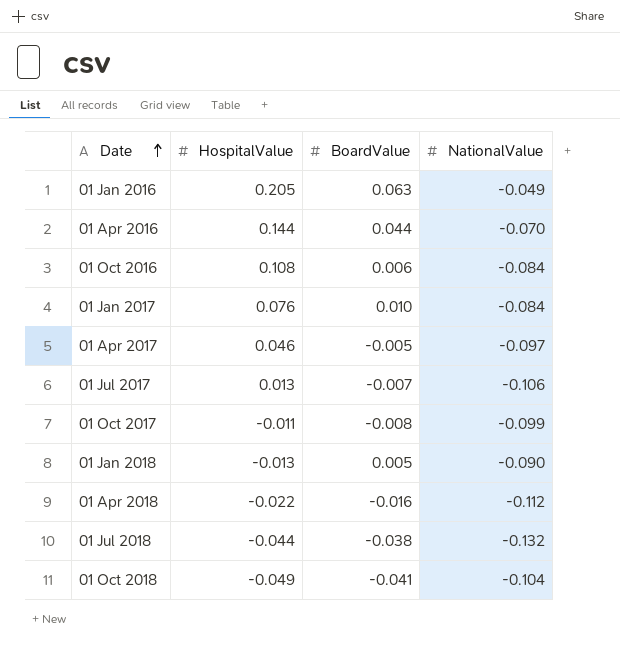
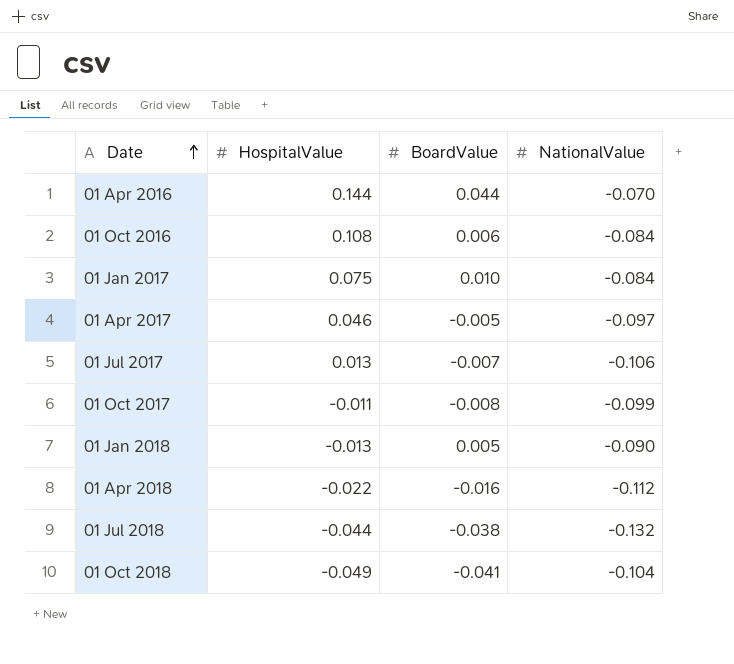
row 01 Jan 2016: 0.205 | 0.063 | -0.049 -> none
01 Jan 2017 | HospitalValue: 0.076 -> 0.075

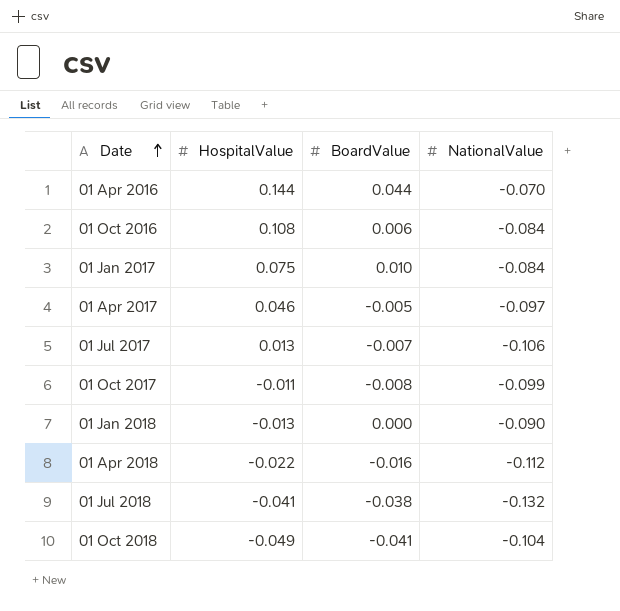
01 Jan 2018 | BoardValue: 0.005 -> 0.000
01 Jul 2018 | HospitalValue: -0.044 -> -0.041

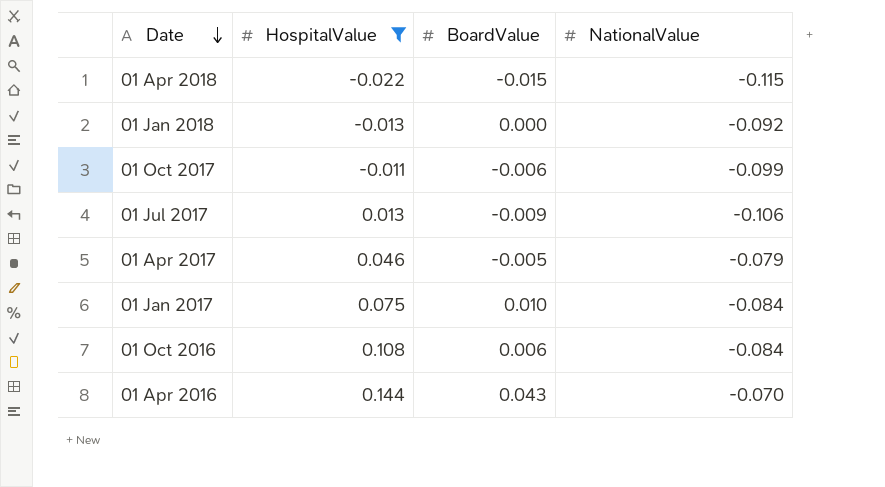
filter: none -> HospitalValue >= -0.022
row order: Date ascending -> Date descending
01 Apr 2018 | BoardValue: -0.016 -> -0.015
01 Apr 2018 | NationalValue: -0.112 -> -0.115
01 Jan 2018 | NationalValue: -0.090 -> -0.092
01 Oct 2017 | BoardValue: -0.008 -> -0.006
01 Jul 2017 | BoardValue: -0.007 -> -0.009
01 Apr 2017 | NationalValue: -0.097 -> -0.079
01 Apr 2016 | BoardValue: 0.044 -> 0.043

